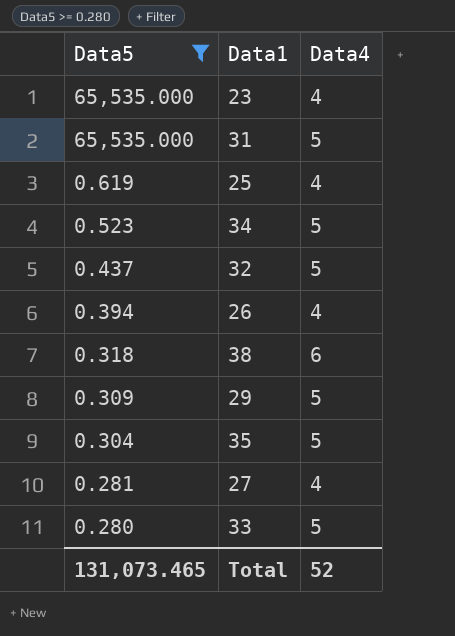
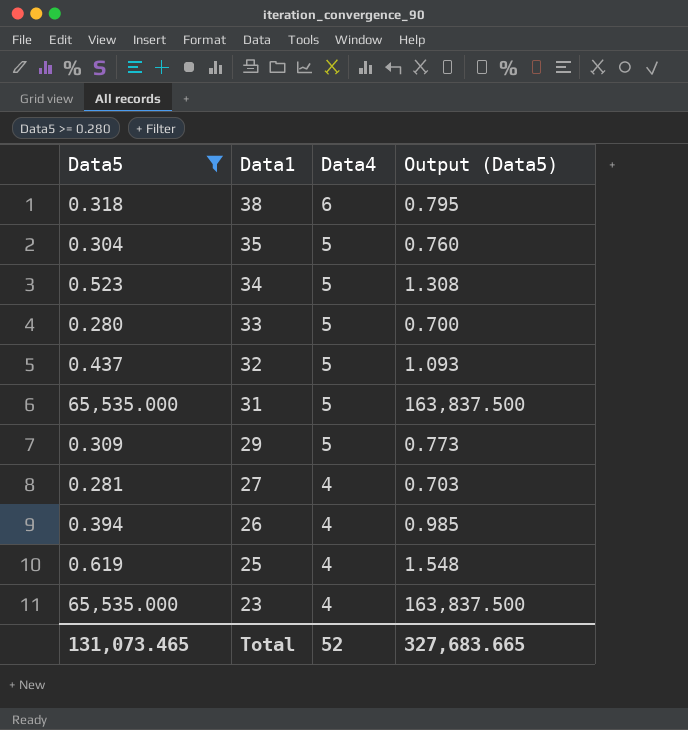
row order: Data5 descending -> Data1 descending
column Output (Data5) | formula: none -> [Data5] * 2.5

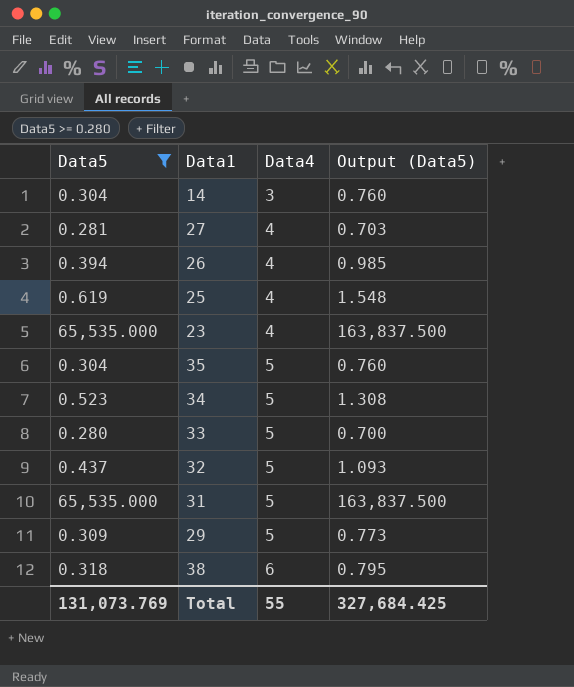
row order: Data1 descending -> Data4 ascending
row 14: none -> 0.304 | 3 | 0.760
Total | Data5: 131,073.465 -> 131,073.769
Total | Data4: 52 -> 55
Total | Output (Data5): 327,683.665 -> 327,684.425

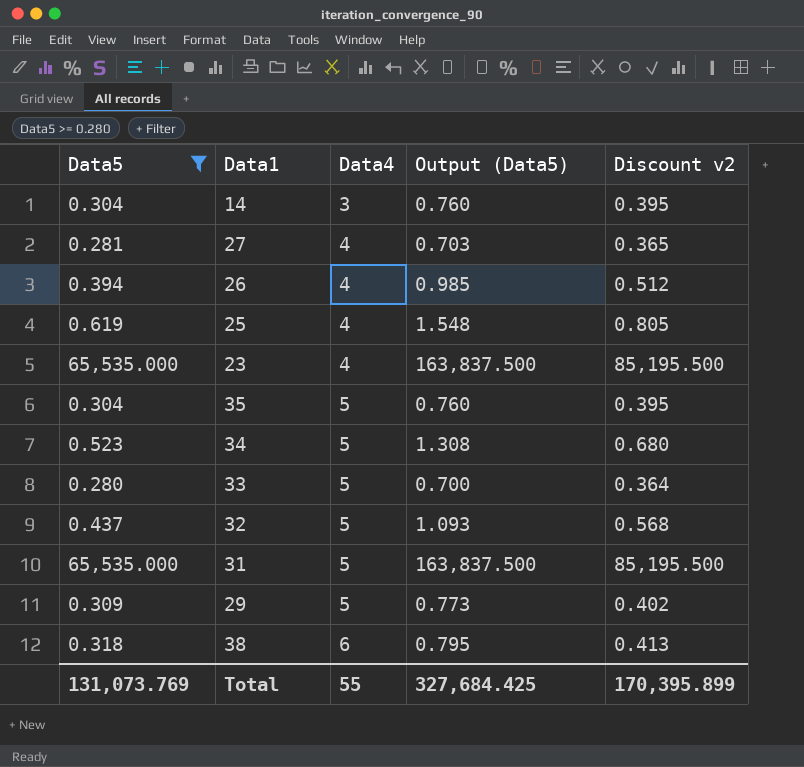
column Discount v2 | formula: none -> [Data5] * 1.3

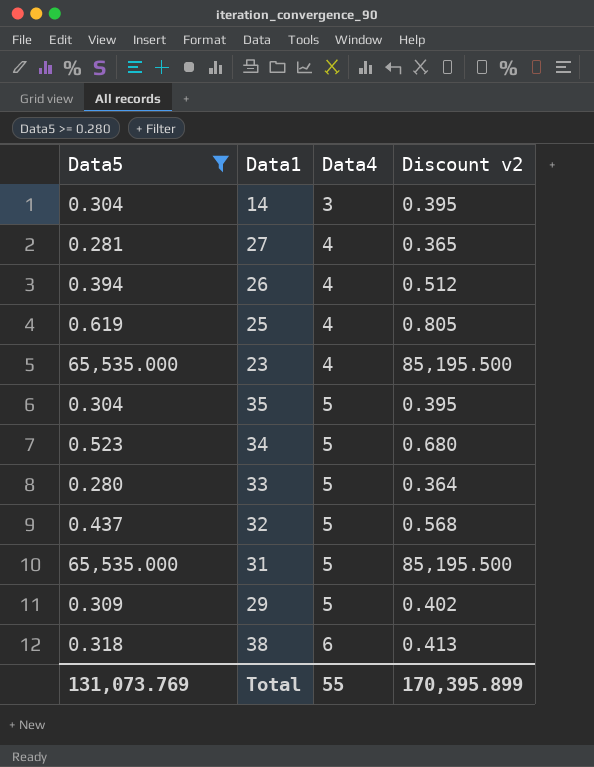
column Output (Data5) | formula: [Data5] * 2.5 -> none

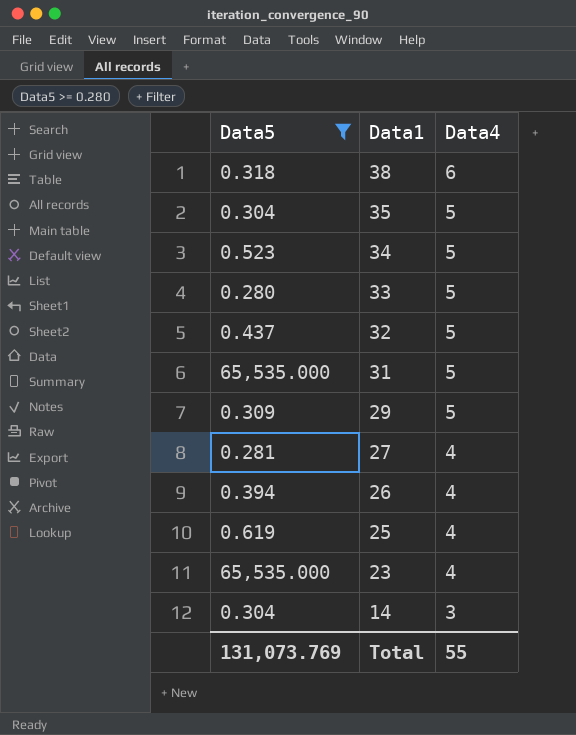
row order: Data4 ascending -> Data1 descending
column Discount v2 | formula: [Data5] * 1.3 -> none

